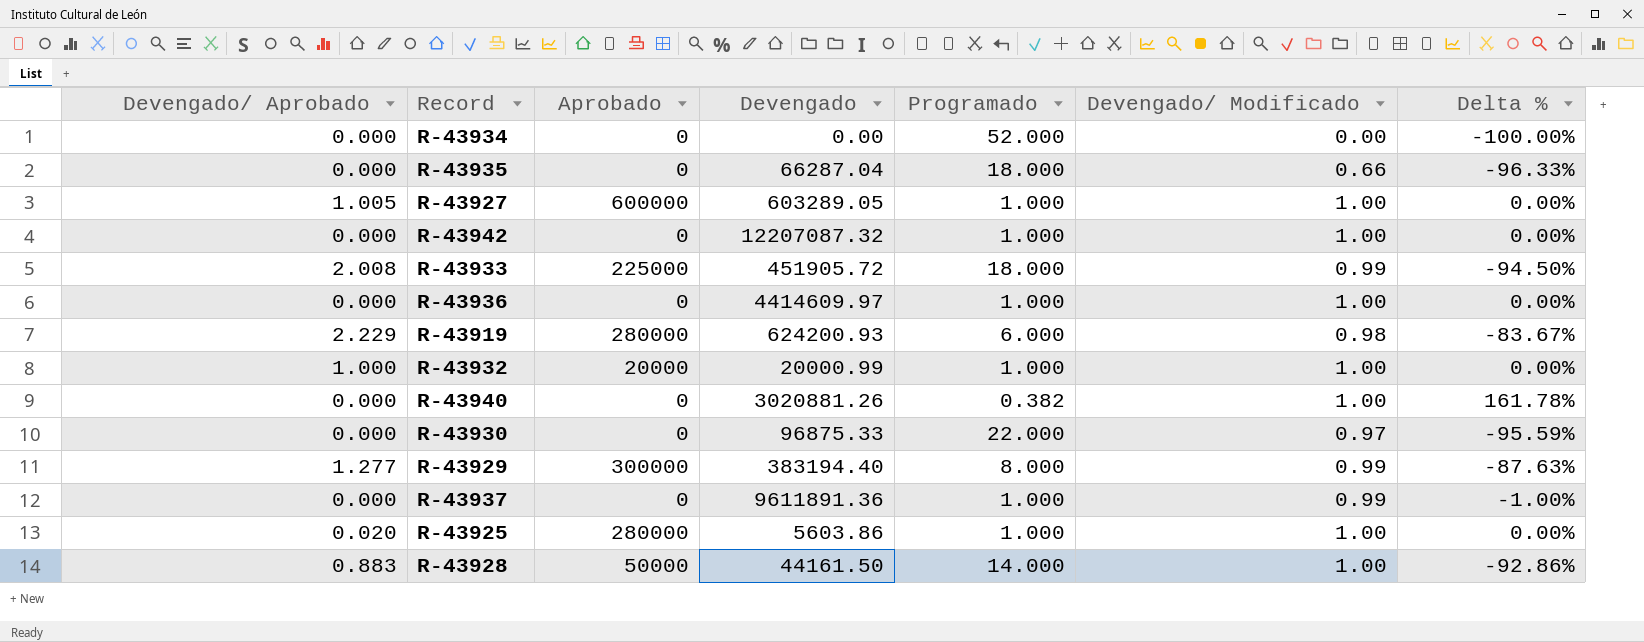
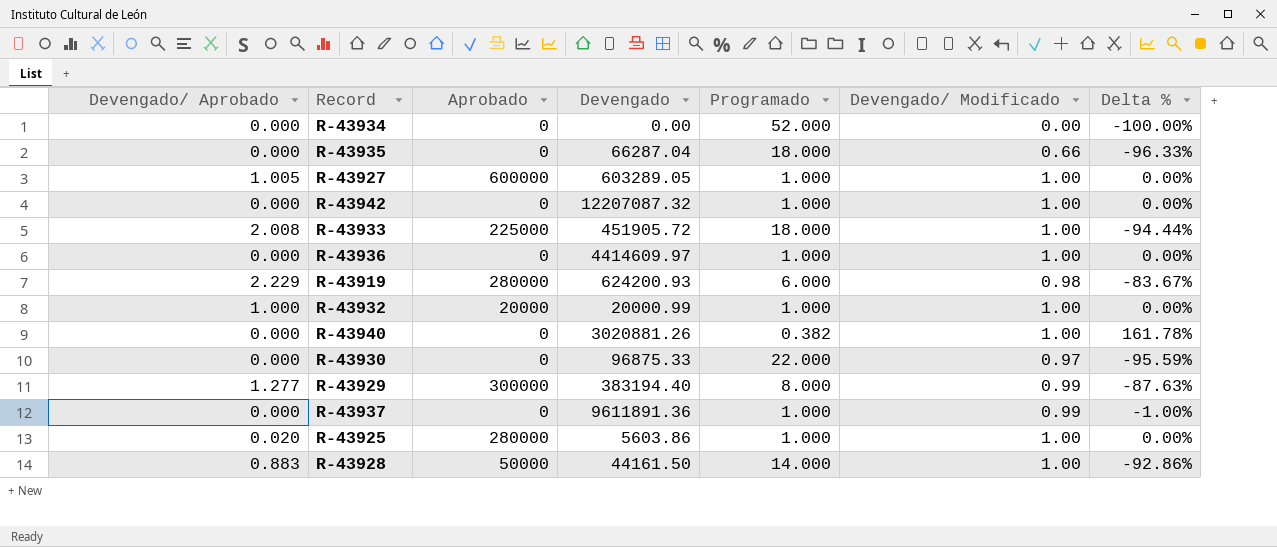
R-43933 | Devengado/ Modificado: 0.99 -> 1.00
R-43933 | Delta %: -94.50% -> -94.44%

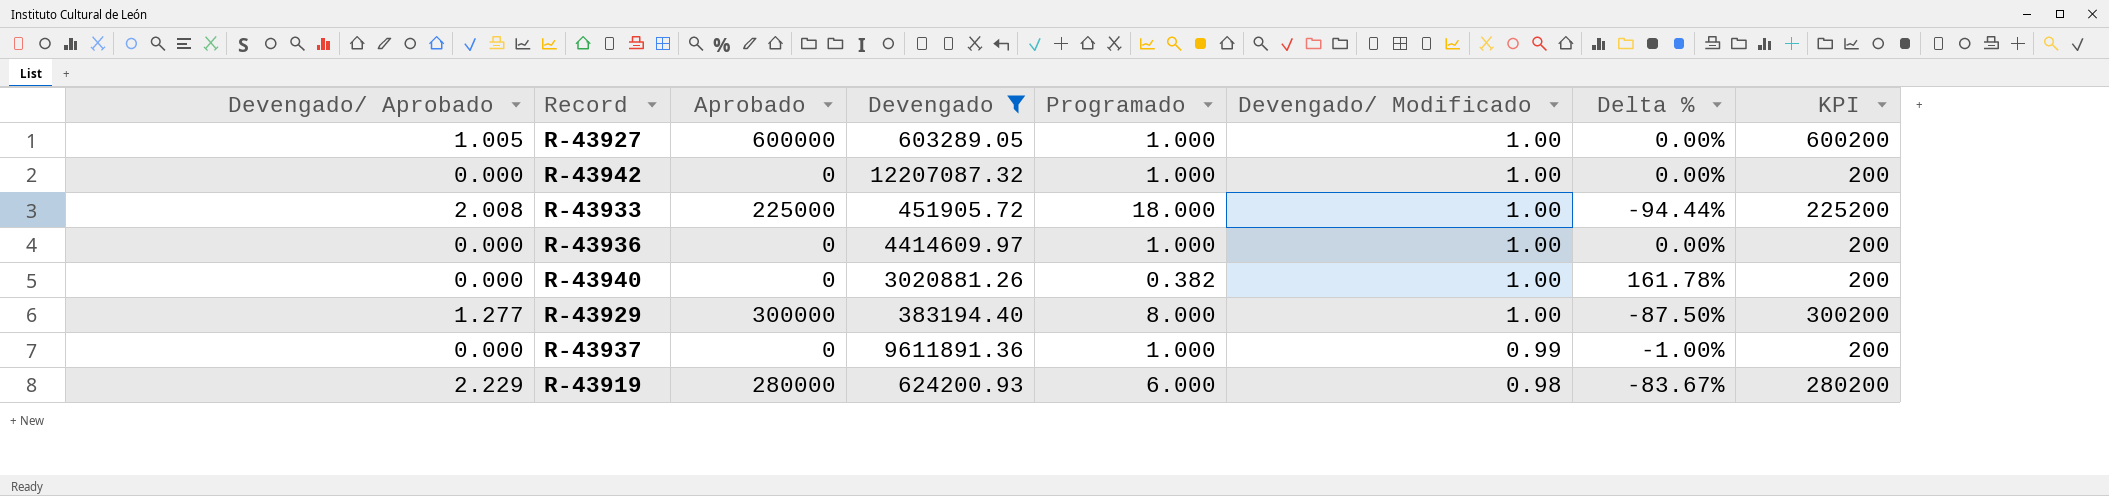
filter: none -> Devengado >= 383194.40
row order: none -> Devengado/ Modificado descending
column KPI | formula: none -> [Aprobado] + 200
R-43929 | Devengado/ Modificado: 0.99 -> 1.00
R-43929 | Delta %: -87.63% -> -87.50%

